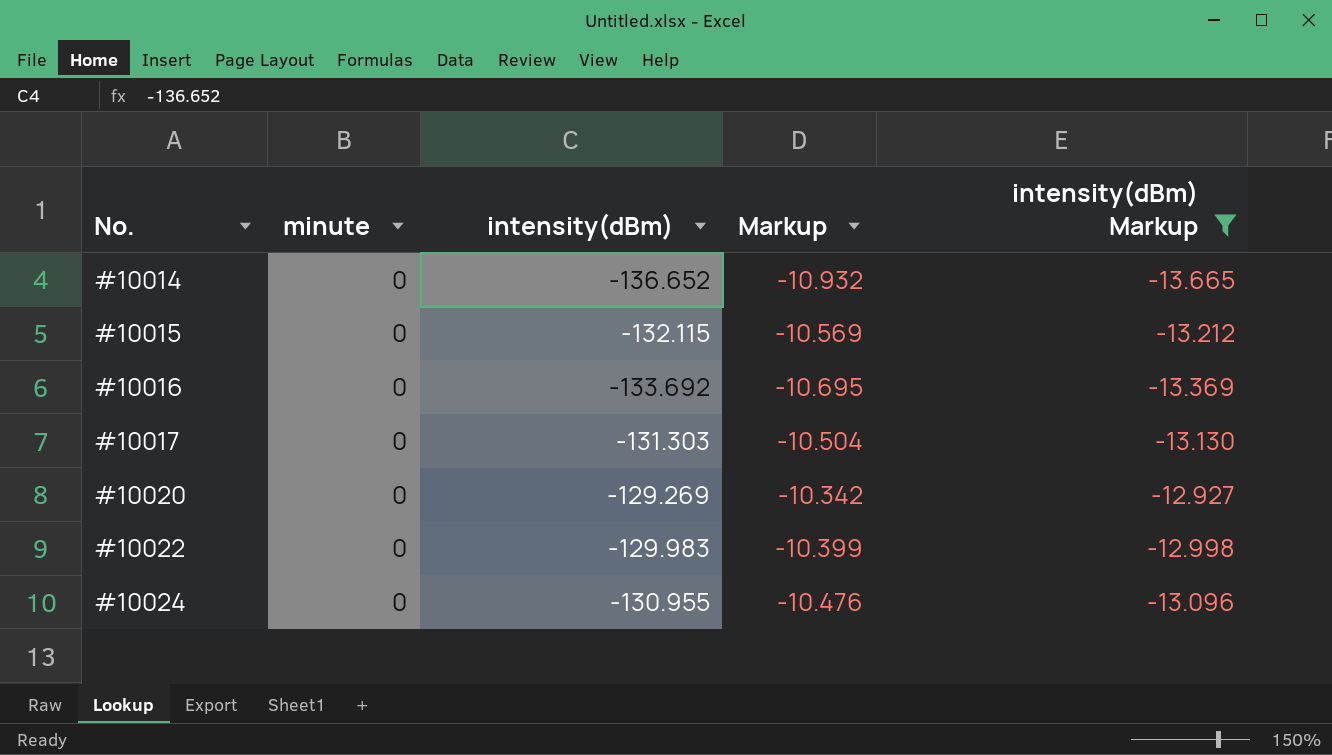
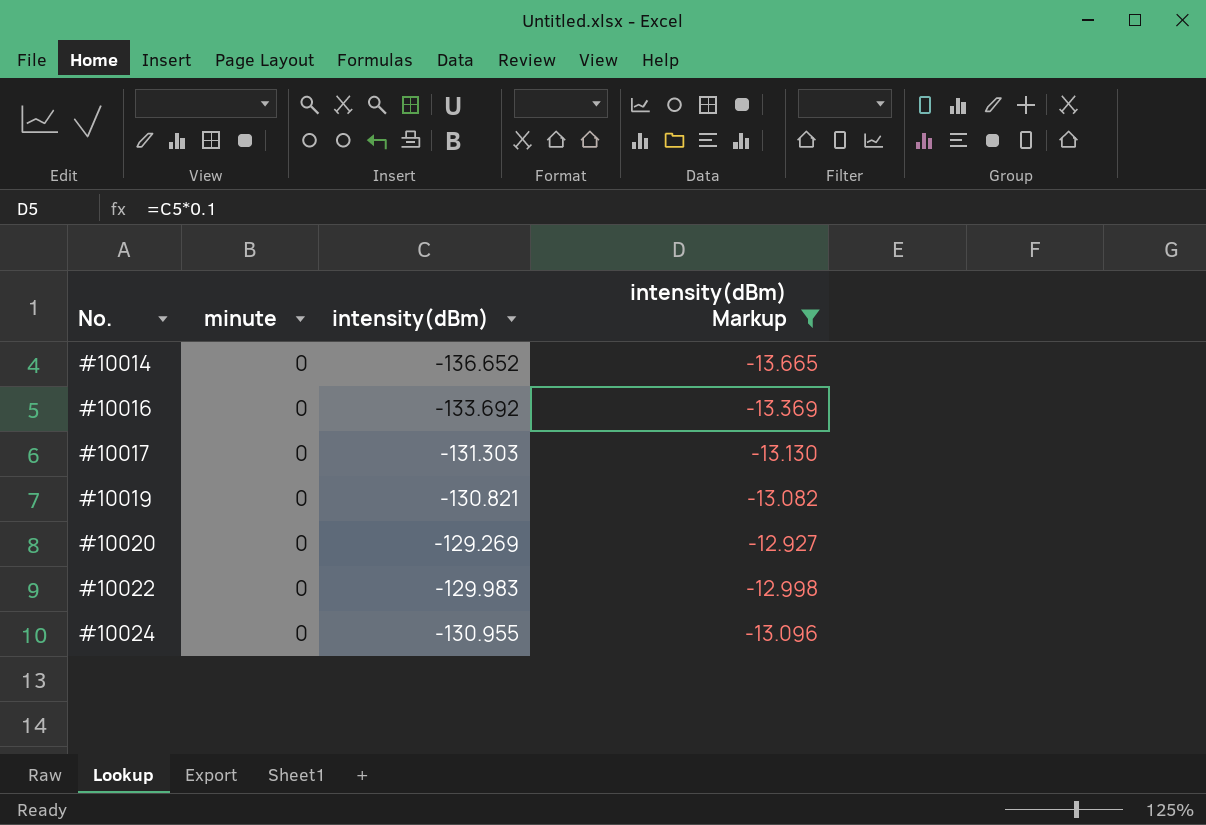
column Markup | formula: [intensity(dBm)] * 0.08 -> none
row #10015: 0 | -132.115 | -10.569 | -13.212 -> none
row #10019: none -> 0 | -130.821 | -13.082

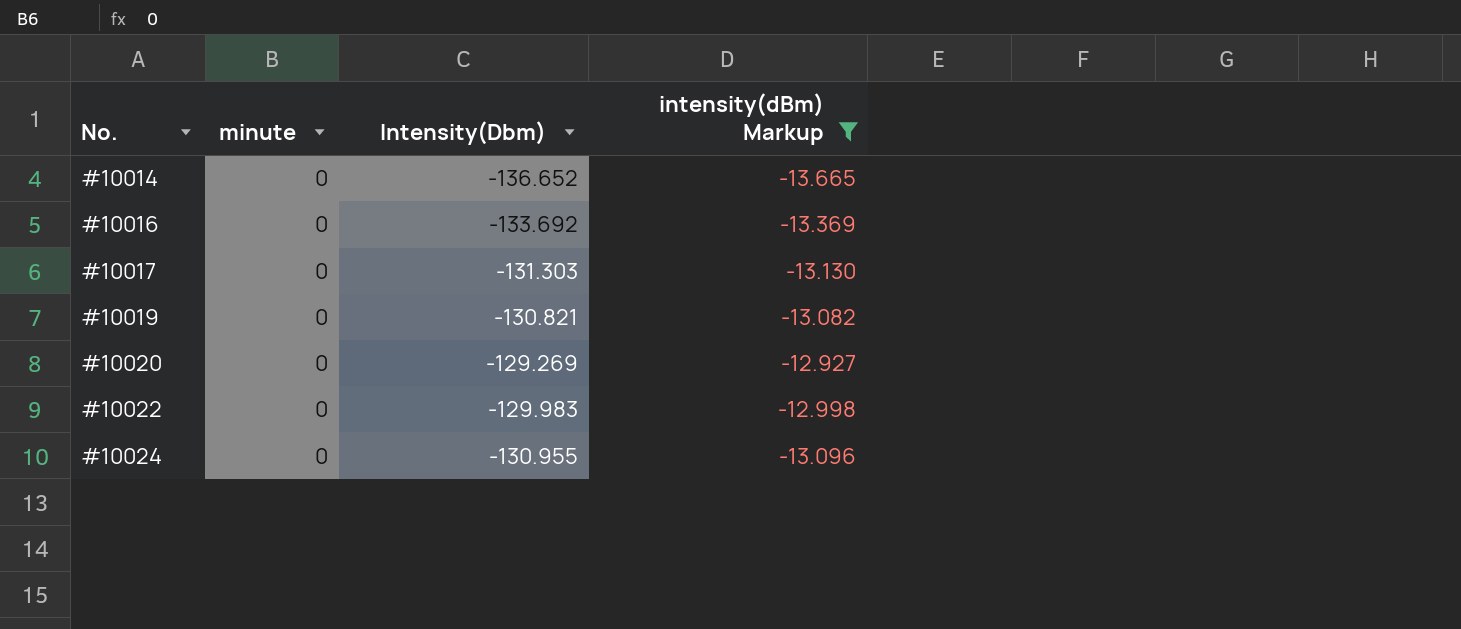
column name: intensity(dBm) -> Intensity(Dbm)

